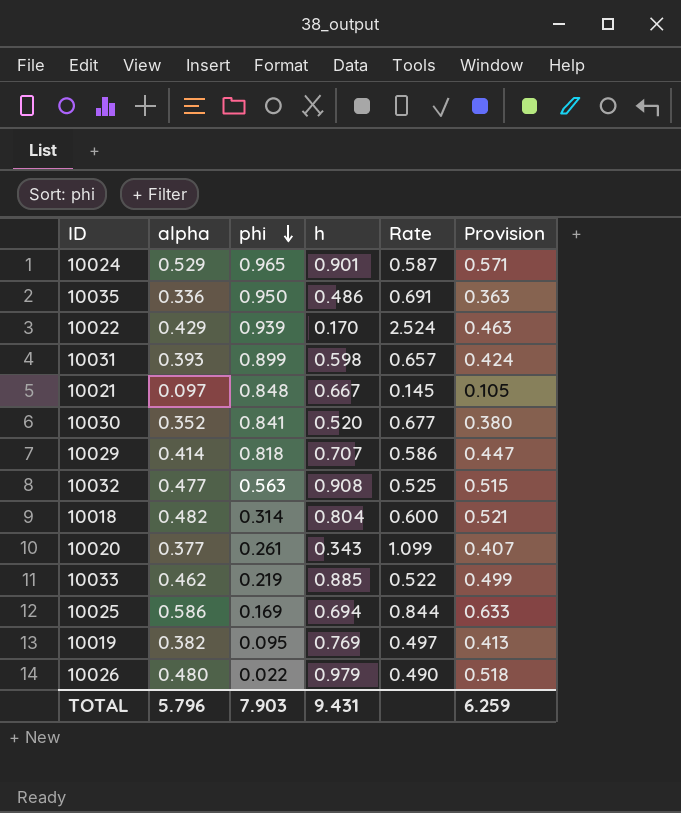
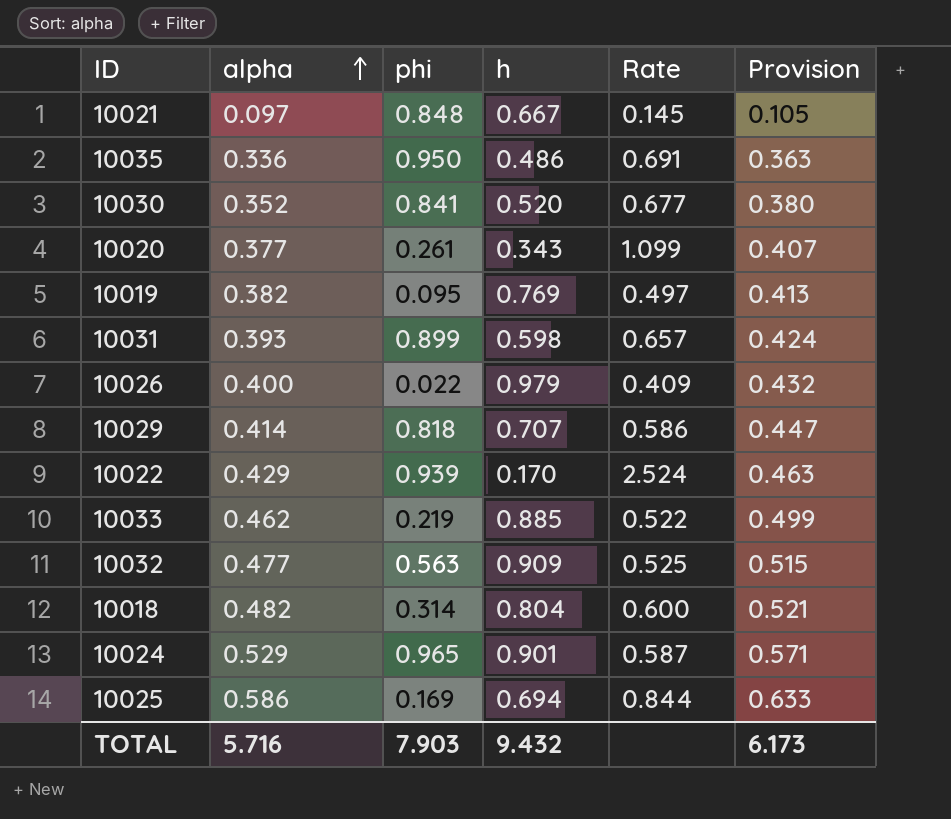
row order: phi descending -> alpha ascending
10026 | alpha: 0.480 -> 0.400
10026 | Rate: 0.490 -> 0.409
10026 | Provision: 0.518 -> 0.432
10032 | h: 0.908 -> 0.909
TOTAL | alpha: 5.796 -> 5.716
TOTAL | h: 9.431 -> 9.432
TOTAL | Provision: 6.259 -> 6.173

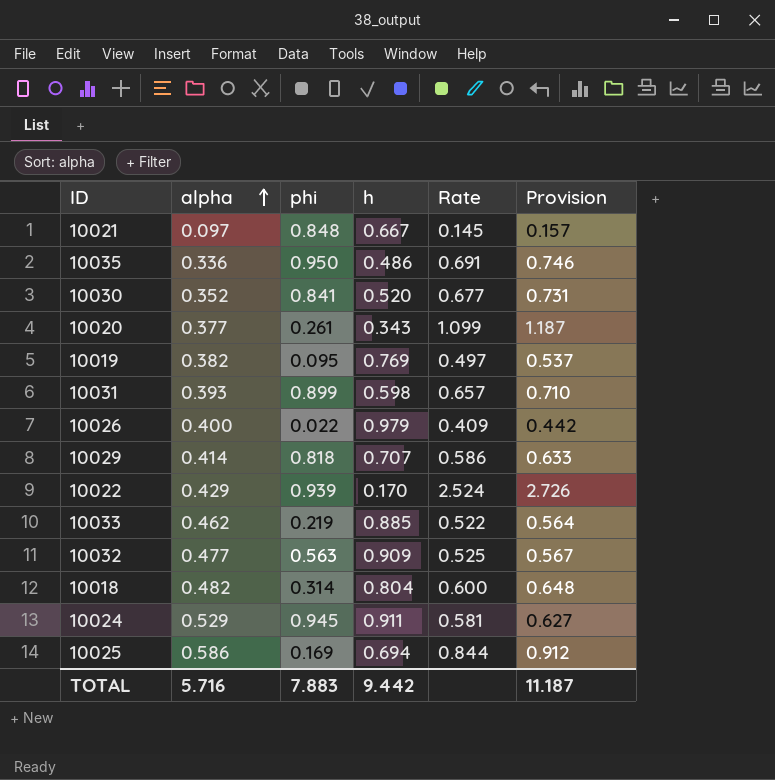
column Provision | formula: [alpha] * 1.08 -> [Rate] * 1.08
10024 | phi: 0.965 -> 0.945
10024 | h: 0.901 -> 0.911
10024 | Rate: 0.587 -> 0.581
TOTAL | phi: 7.903 -> 7.883
TOTAL | h: 9.432 -> 9.442
TOTAL | Provision: 6.173 -> 11.187

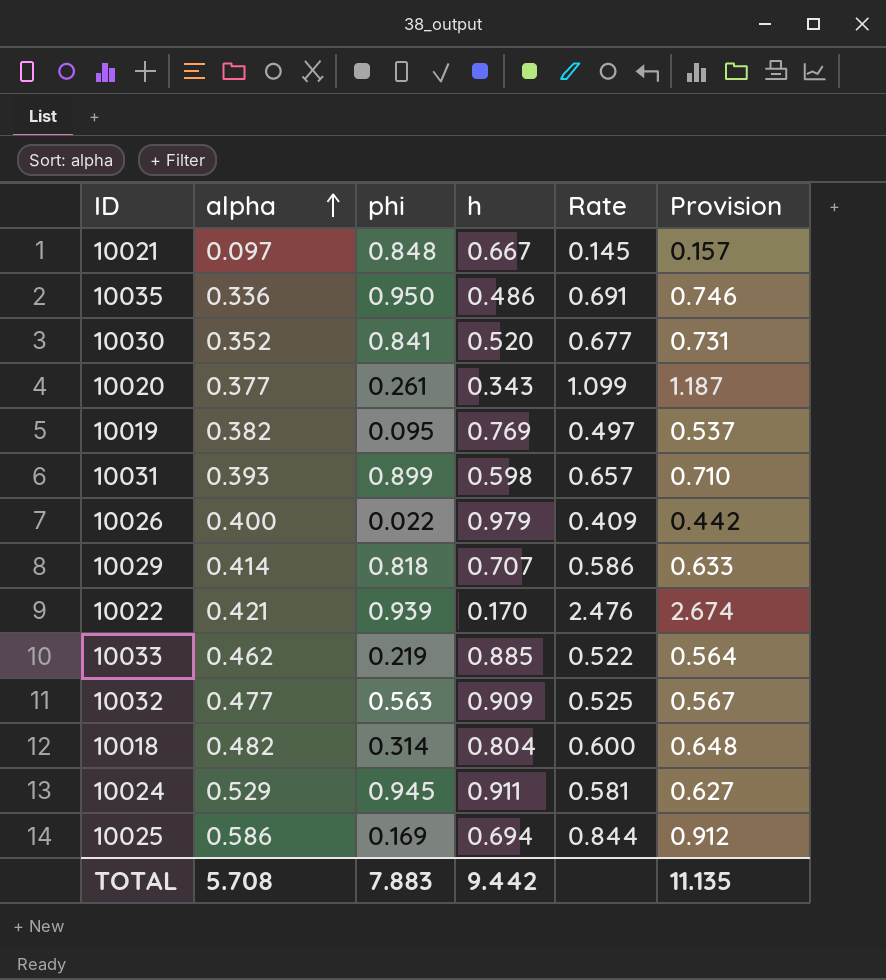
10022 | alpha: 0.429 -> 0.421
10022 | Rate: 2.524 -> 2.476
10022 | Provision: 2.726 -> 2.674
TOTAL | alpha: 5.716 -> 5.708
TOTAL | Provision: 11.187 -> 11.135

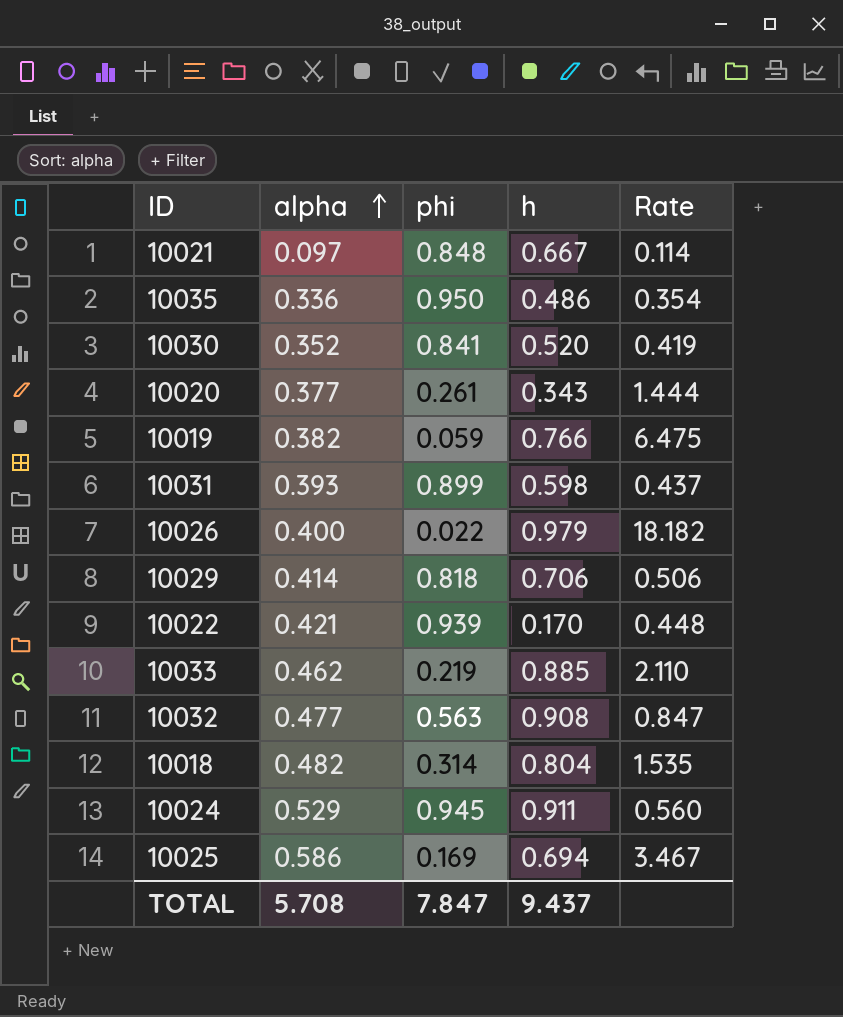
column Provision | formula: [Rate] * 1.08 -> none
column Rate | formula: [alpha] / [h] -> [alpha] / [phi]
10019 | phi: 0.095 -> 0.059
10019 | h: 0.769 -> 0.766
10029 | h: 0.707 -> 0.706
10032 | h: 0.909 -> 0.908
TOTAL | phi: 7.883 -> 7.847
TOTAL | h: 9.442 -> 9.437

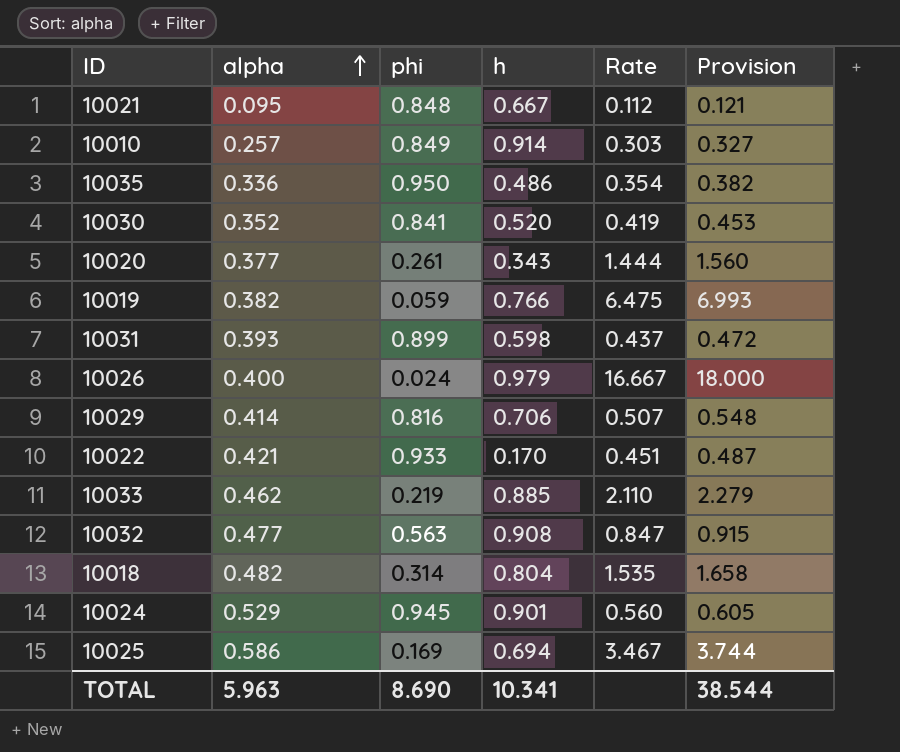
column Provision | formula: none -> [Rate] * 1.08
10021 | alpha: 0.097 -> 0.095
10021 | Rate: 0.114 -> 0.112
row 10010: none -> 0.257 | 0.849 | 0.914 | 0.303 | 0.327
10026 | phi: 0.022 -> 0.024
10026 | Rate: 18.182 -> 16.667
10029 | phi: 0.818 -> 0.816
10029 | Rate: 0.506 -> 0.507
10022 | phi: 0.939 -> 0.933
10022 | Rate: 0.448 -> 0.451
10024 | h: 0.911 -> 0.901
TOTAL | alpha: 5.708 -> 5.963
TOTAL | phi: 7.847 -> 8.690
TOTAL | h: 9.437 -> 10.341

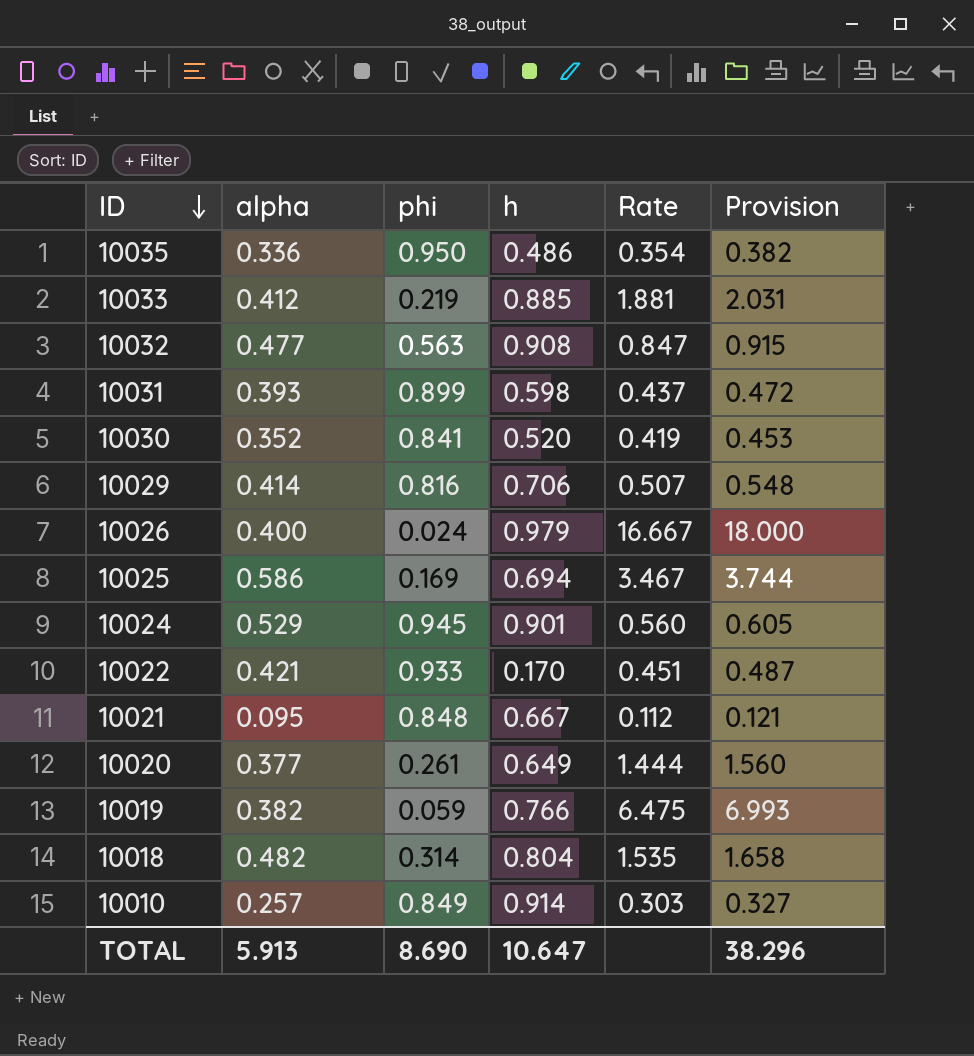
row order: alpha ascending -> ID descending
10033 | alpha: 0.462 -> 0.412
10033 | Rate: 2.110 -> 1.881
10033 | Provision: 2.279 -> 2.031
10020 | h: 0.343 -> 0.649
TOTAL | alpha: 5.963 -> 5.913
TOTAL | h: 10.341 -> 10.647
TOTAL | Provision: 38.544 -> 38.296

